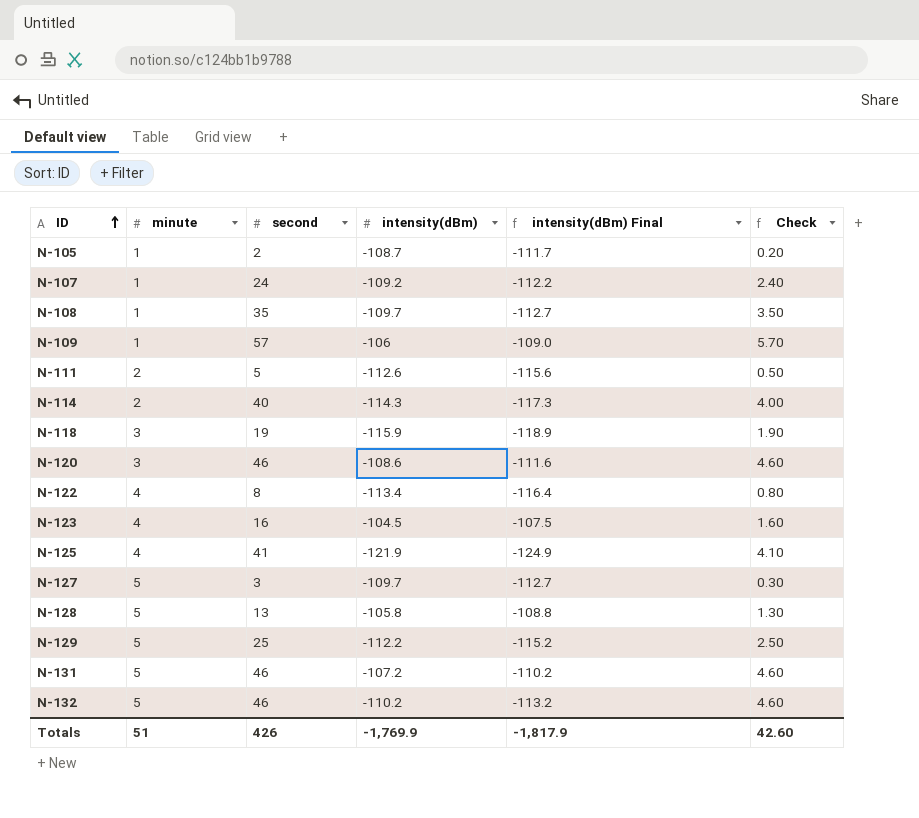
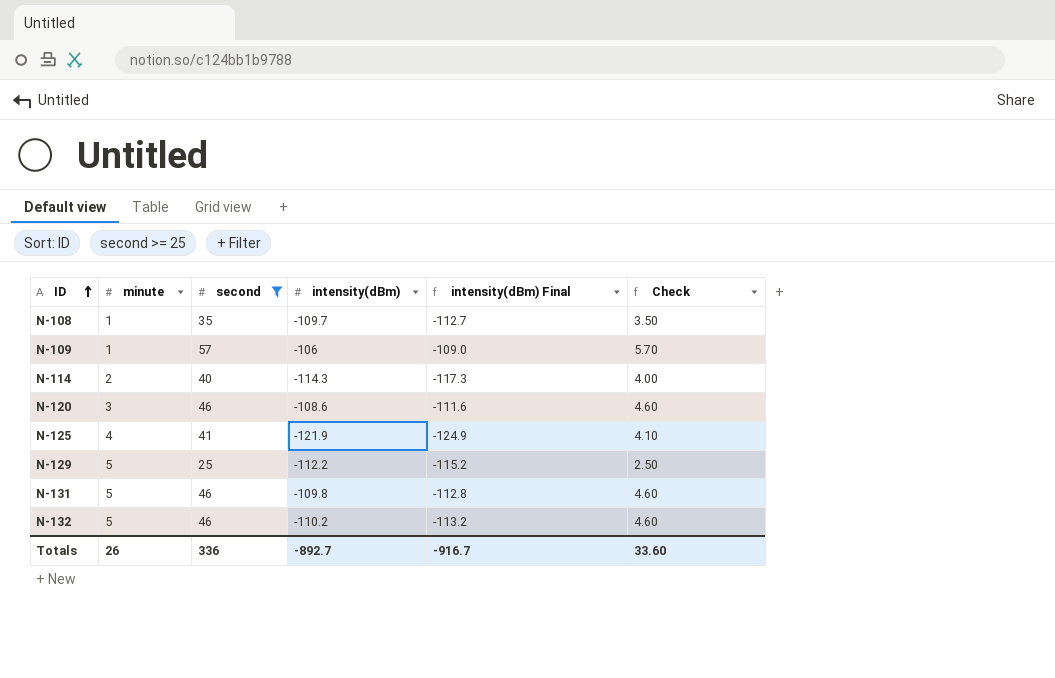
filter: none -> second >= 25
N-131 | intensity(dBm): -107.2 -> -109.8
N-131 | intensity(dBm) Final: -110.2 -> -112.8
Totals | minute: 51 -> 26
Totals | second: 426 -> 336
Totals | intensity(dBm): -1,769.9 -> -892.7
Totals | intensity(dBm) Final: -1,817.9 -> -916.7
Totals | Check: 42.60 -> 33.60

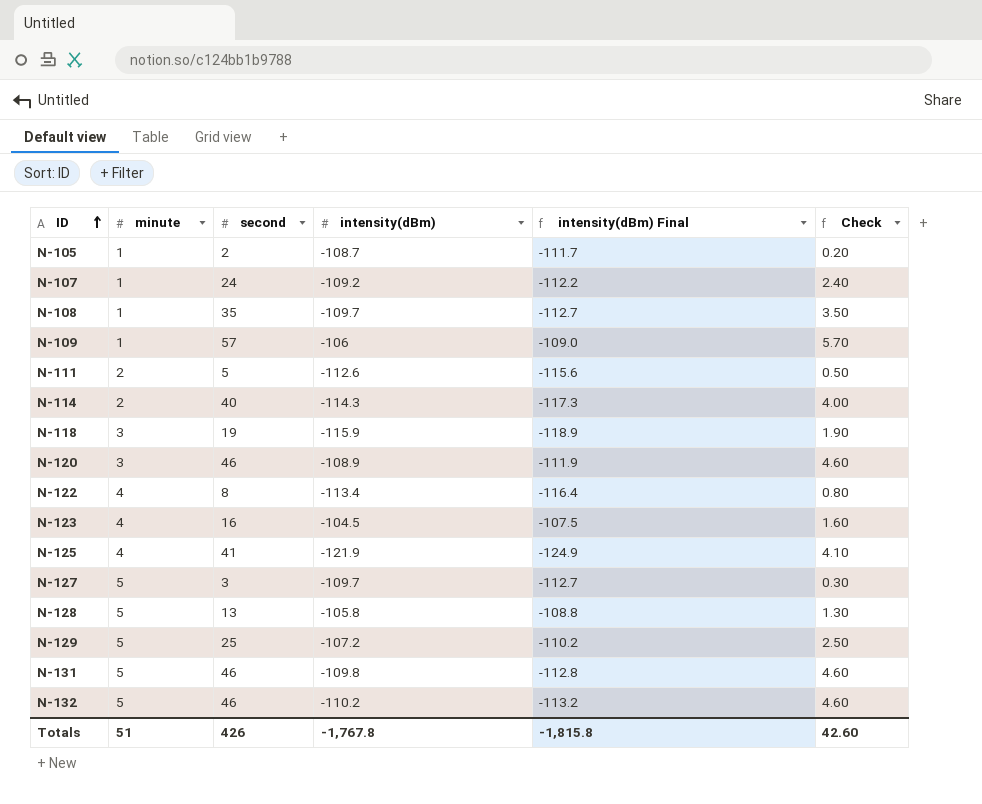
filter: second >= 25 -> none
N-120 | intensity(dBm): -108.6 -> -108.9
N-120 | intensity(dBm) Final: -111.6 -> -111.9
N-129 | intensity(dBm): -112.2 -> -107.2
N-129 | intensity(dBm) Final: -115.2 -> -110.2
Totals | minute: 26 -> 51
Totals | second: 336 -> 426
Totals | intensity(dBm): -892.7 -> -1,767.8
Totals | intensity(dBm) Final: -916.7 -> -1,815.8
Totals | Check: 33.60 -> 42.60

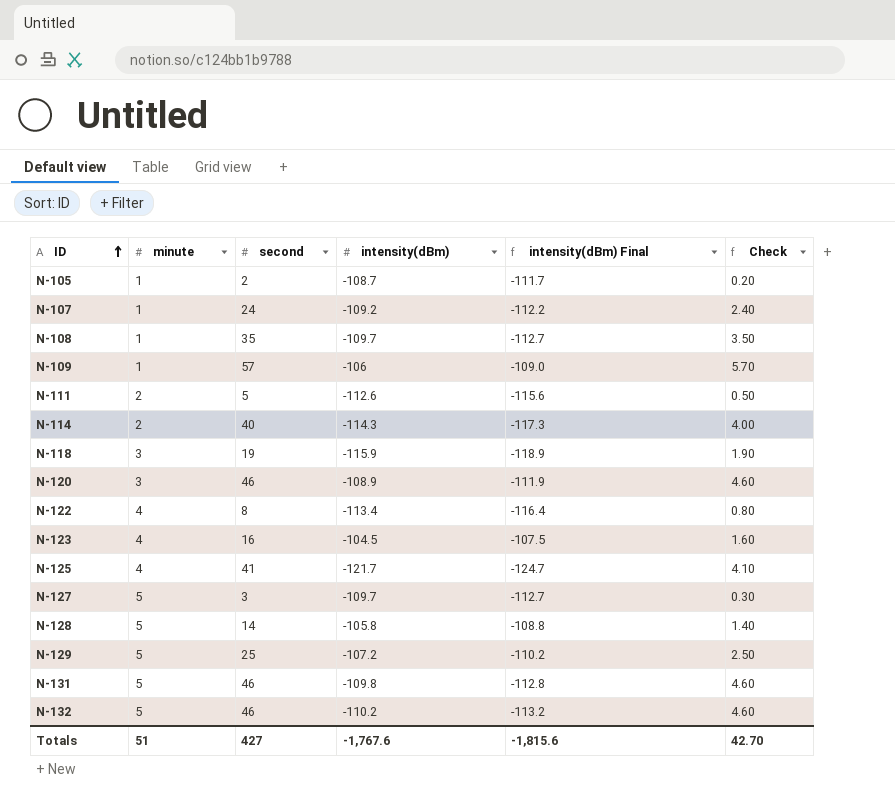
N-125 | intensity(dBm): -121.9 -> -121.7
N-125 | intensity(dBm) Final: -124.9 -> -124.7
N-128 | second: 13 -> 14
N-128 | Check: 1.30 -> 1.40
Totals | second: 426 -> 427
Totals | intensity(dBm): -1,767.8 -> -1,767.6
Totals | intensity(dBm) Final: -1,815.8 -> -1,815.6
Totals | Check: 42.60 -> 42.70

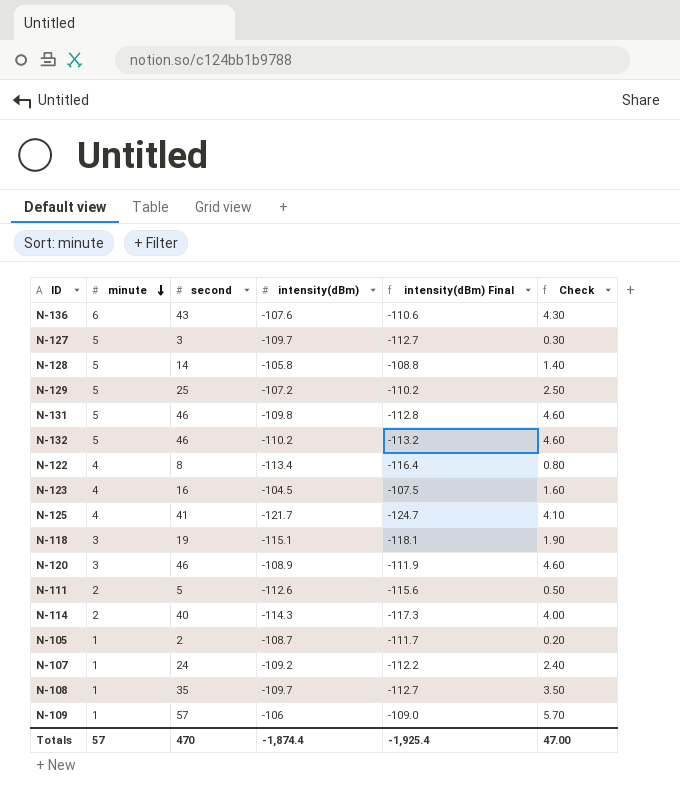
row order: ID ascending -> minute descending
row N-136: none -> 6 | 43 | -107.6 | -110.6 | 4.30
N-118 | intensity(dBm): -115.9 -> -115.1
N-118 | intensity(dBm) Final: -118.9 -> -118.1
Totals | minute: 51 -> 57
Totals | second: 427 -> 470
Totals | intensity(dBm): -1,767.6 -> -1,874.4
Totals | intensity(dBm) Final: -1,815.6 -> -1,925.4
Totals | Check: 42.70 -> 47.00

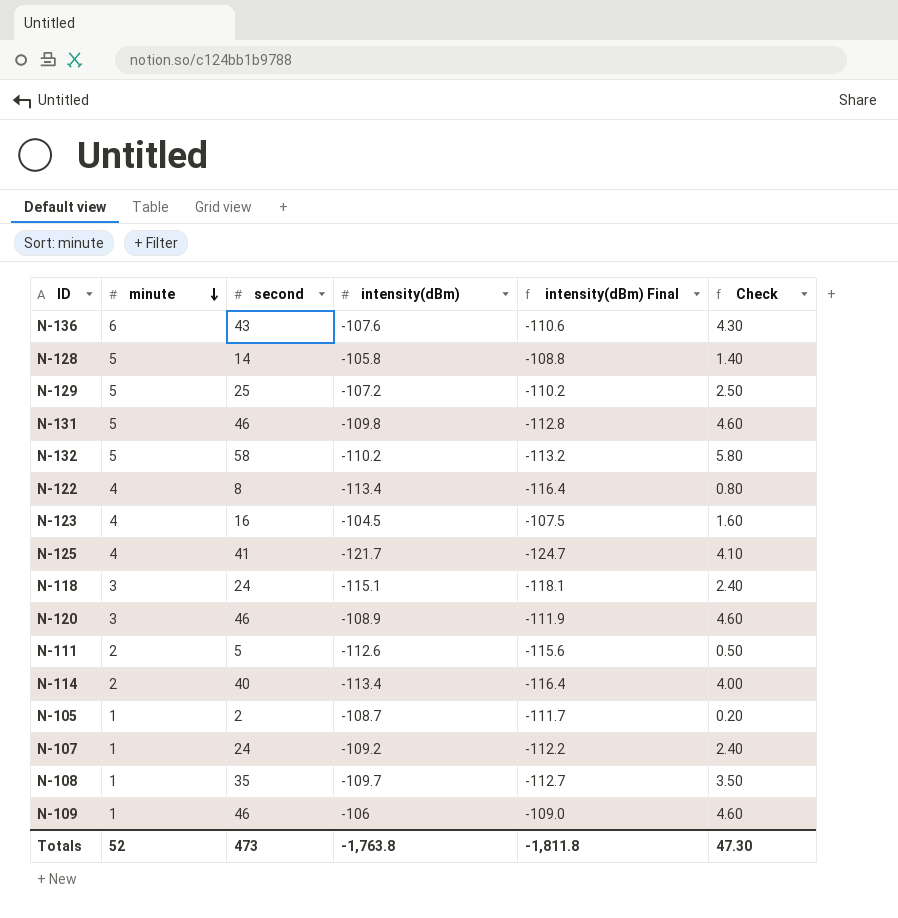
row N-127: 5 | 3 | -109.7 | -112.7 | 0.30 -> none
N-132 | second: 46 -> 58
N-132 | Check: 4.60 -> 5.80
N-118 | second: 19 -> 24
N-118 | Check: 1.90 -> 2.40
N-114 | intensity(dBm): -114.3 -> -113.4
N-114 | intensity(dBm) Final: -117.3 -> -116.4
N-109 | second: 57 -> 46
N-109 | Check: 5.70 -> 4.60
Totals | minute: 57 -> 52
Totals | second: 470 -> 473
Totals | intensity(dBm): -1,874.4 -> -1,763.8
Totals | intensity(dBm) Final: -1,925.4 -> -1,811.8
Totals | Check: 47.00 -> 47.30

